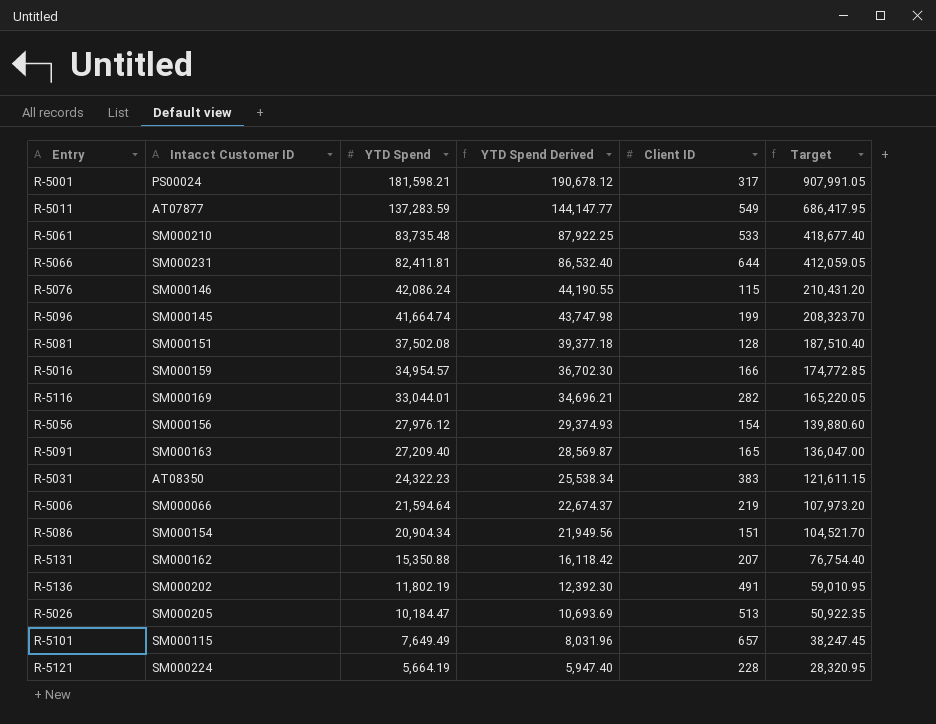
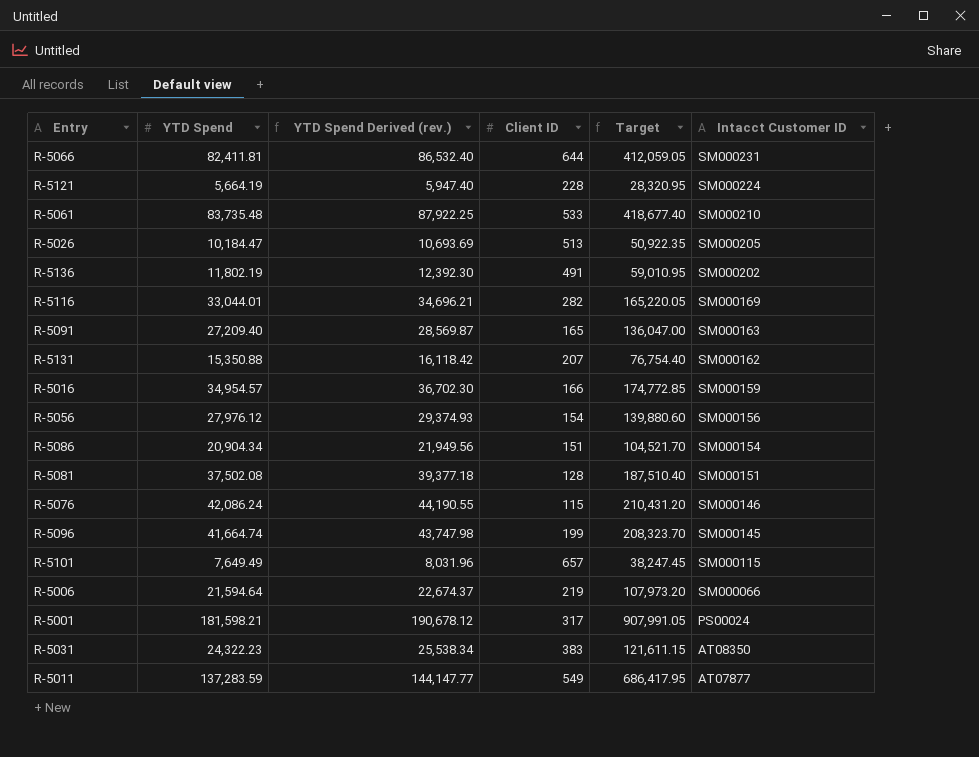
row order: YTD Spend descending -> Intacct Customer ID descending
column name: YTD Spend Derived -> YTD Spend Derived (rev.)
column Intacct Customer ID | position: 2 -> 6

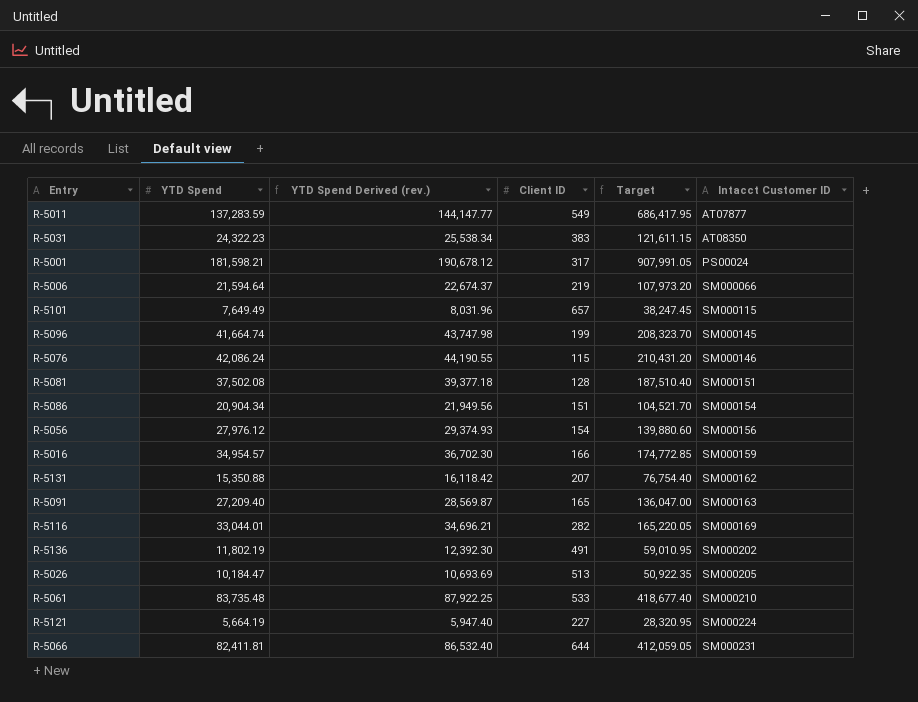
row order: Intacct Customer ID descending -> Intacct Customer ID ascending
R-5121 | Client ID: 228 -> 227

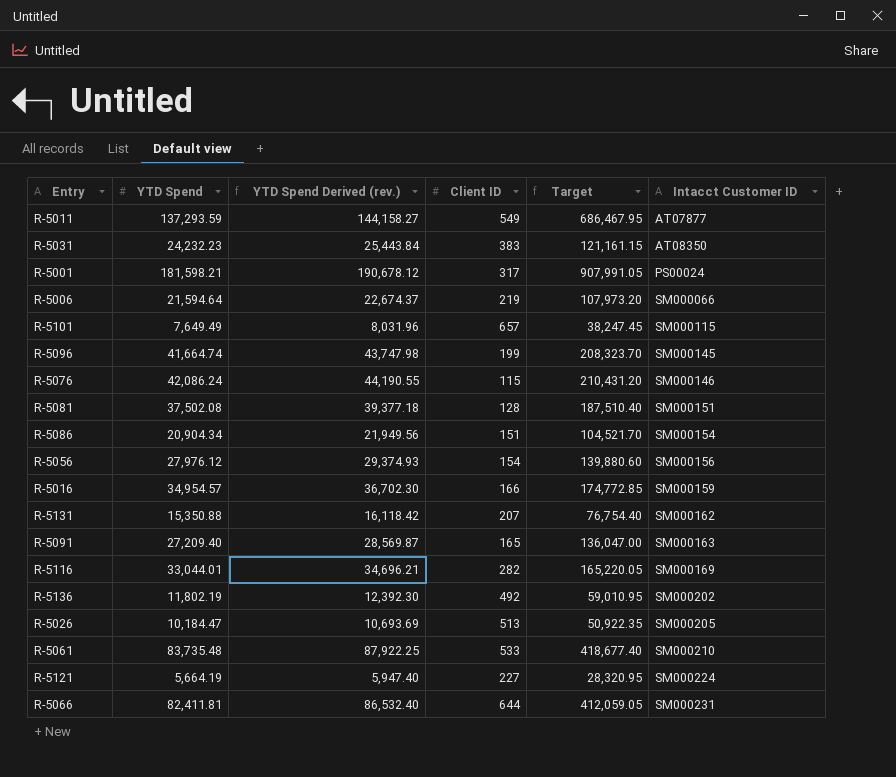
R-5011 | YTD Spend: 137,283.59 -> 137,293.59
R-5011 | YTD Spend Derived (rev.): 144,147.77 -> 144,158.27
R-5011 | Target: 686,417.95 -> 686,467.95
R-5031 | YTD Spend: 24,322.23 -> 24,232.23
R-5031 | YTD Spend Derived (rev.): 25,538.34 -> 25,443.84
R-5031 | Target: 121,611.15 -> 121,161.15
R-5136 | Client ID: 491 -> 492

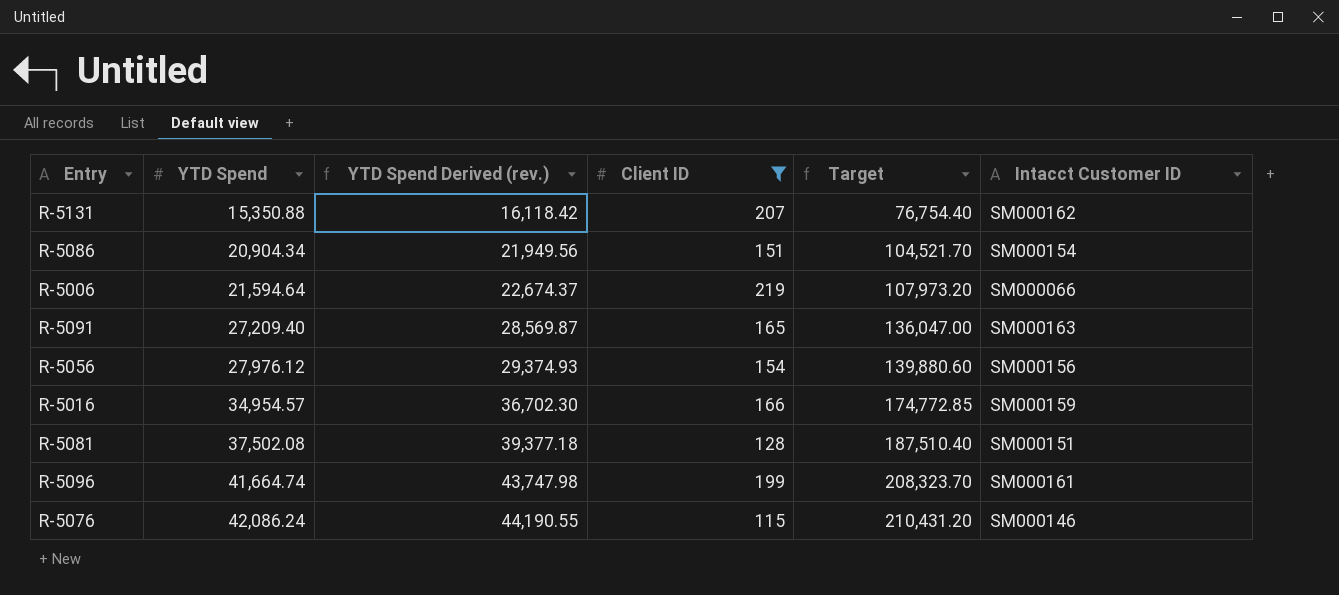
filter: none -> Client ID <= 219
row order: Intacct Customer ID ascending -> YTD Spend ascending
R-5096 | Intacct Customer ID: SM000145 -> SM000161

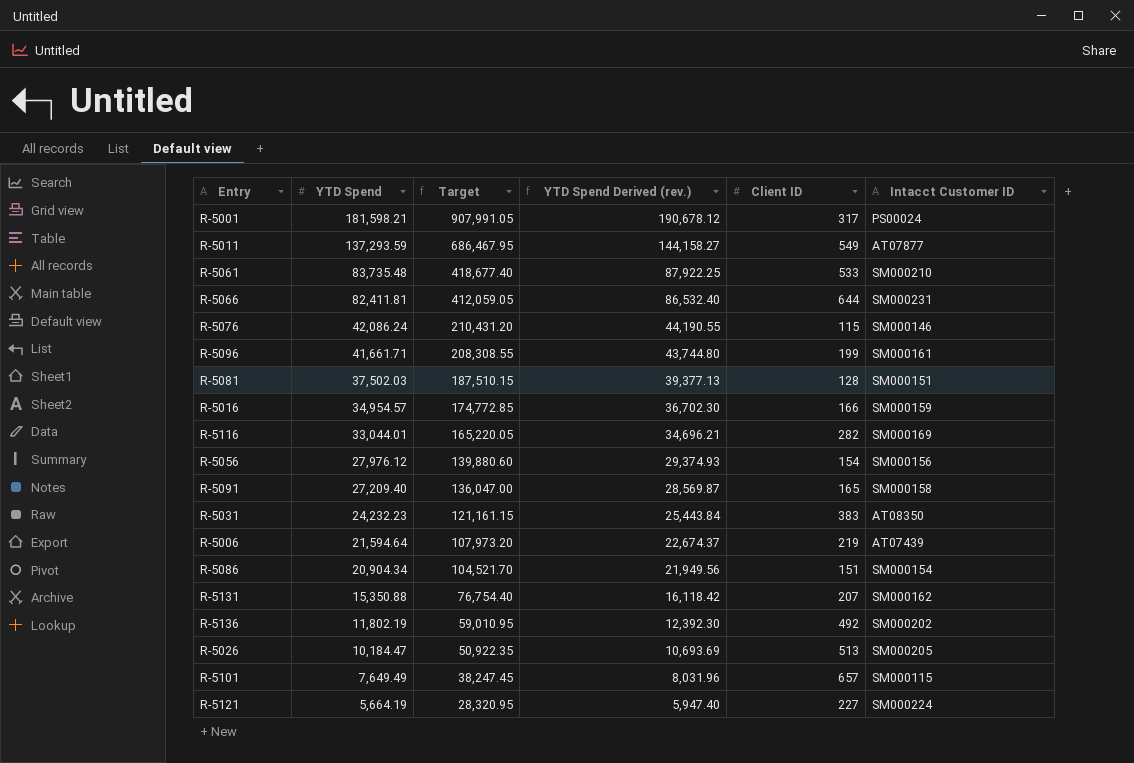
filter: Client ID <= 219 -> none
row order: YTD Spend ascending -> YTD Spend descending
column Target | position: 5 -> 3
R-5096 | YTD Spend: 41,664.74 -> 41,661.71
R-5096 | Target: 208,323.70 -> 208,308.55
R-5096 | YTD Spend Derived (rev.): 43,747.98 -> 43,744.80
R-5081 | YTD Spend: 37,502.08 -> 37,502.03
R-5081 | Target: 187,510.40 -> 187,510.15
R-5081 | YTD Spend Derived (rev.): 39,377.18 -> 39,377.13
R-5091 | Intacct Customer ID: SM000163 -> SM000158
R-5006 | Intacct Customer ID: SM000066 -> AT07439

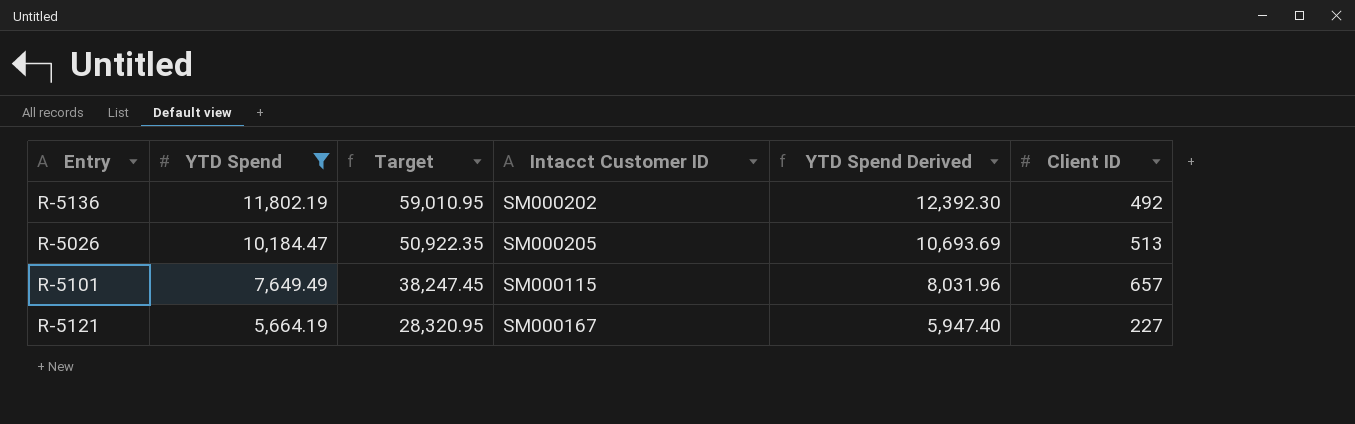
filter: none -> YTD Spend <= 11,802.19
column Intacct Customer ID | position: 6 -> 4
column name: YTD Spend Derived (rev.) -> YTD Spend Derived
R-5121 | Intacct Customer ID: SM000224 -> SM000167

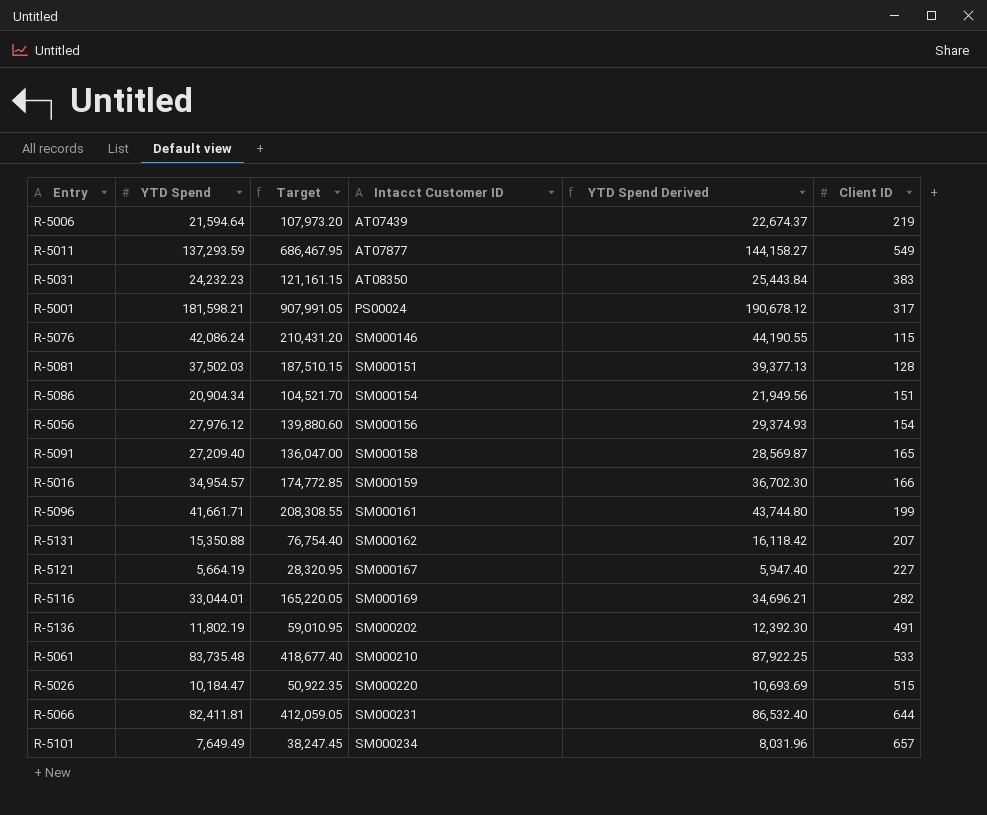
filter: YTD Spend <= 11,802.19 -> none
row order: YTD Spend descending -> Intacct Customer ID ascending
R-5136 | Client ID: 492 -> 491
R-5026 | Intacct Customer ID: SM000205 -> SM000220
R-5026 | Client ID: 513 -> 515
R-5101 | Intacct Customer ID: SM000115 -> SM000234

